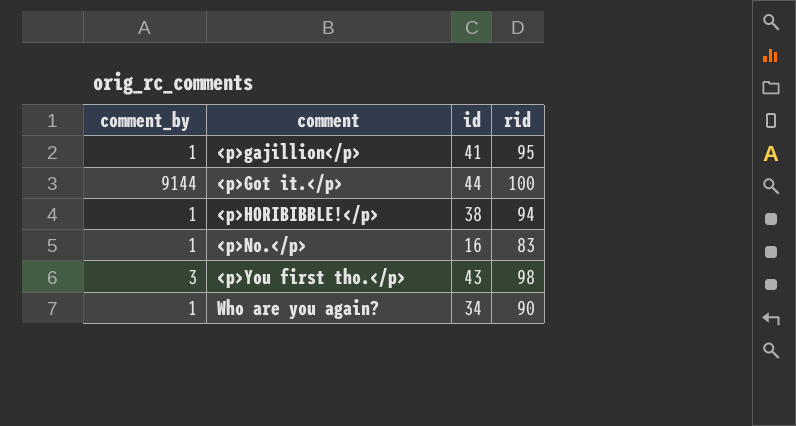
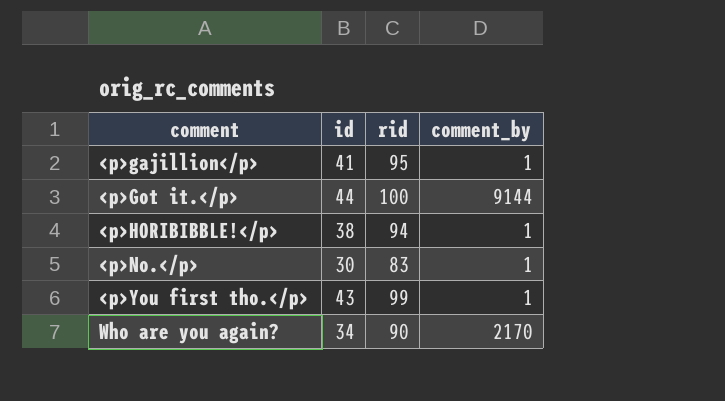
column comment_by | position: 1 -> 4
<p>No.</p> | id: 16 -> 30
<p>You first tho.</p> | rid: 98 -> 99
<p>You first tho.</p> | comment_by: 3 -> 1
Who are you again? | comment_by: 1 -> 2170

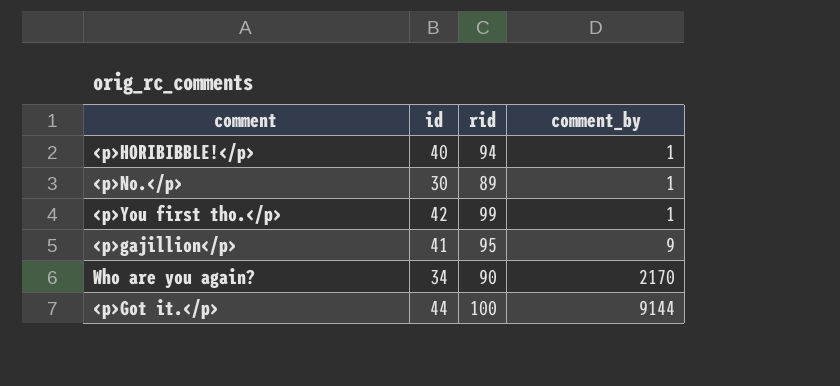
row order: comment ascending -> comment_by ascending
<p>HORIBIBBLE!</p> | id: 38 -> 40
<p>No.</p> | rid: 83 -> 89
<p>You first tho.</p> | id: 43 -> 42
<p>gajillion</p> | comment_by: 1 -> 9

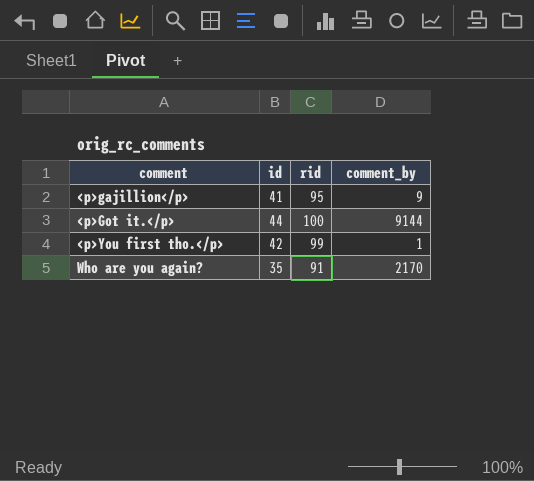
row order: comment_by ascending -> comment ascending
row <p>HORIBIBBLE!</p>: 40 | 94 | 1 -> none
row <p>No.</p>: 30 | 89 | 1 -> none
Who are you again? | id: 34 -> 35
Who are you again? | rid: 90 -> 91

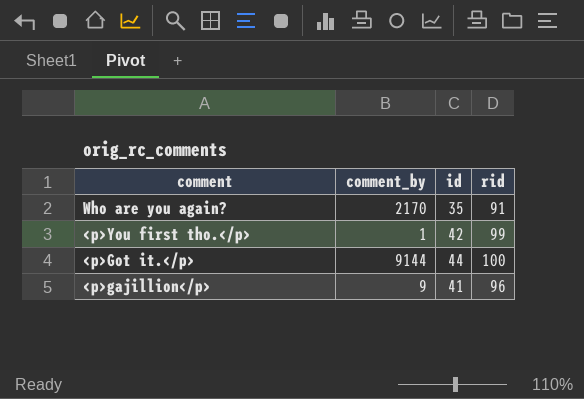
row order: comment ascending -> comment descending
column comment_by | position: 4 -> 2
<p>gajillion</p> | rid: 95 -> 96

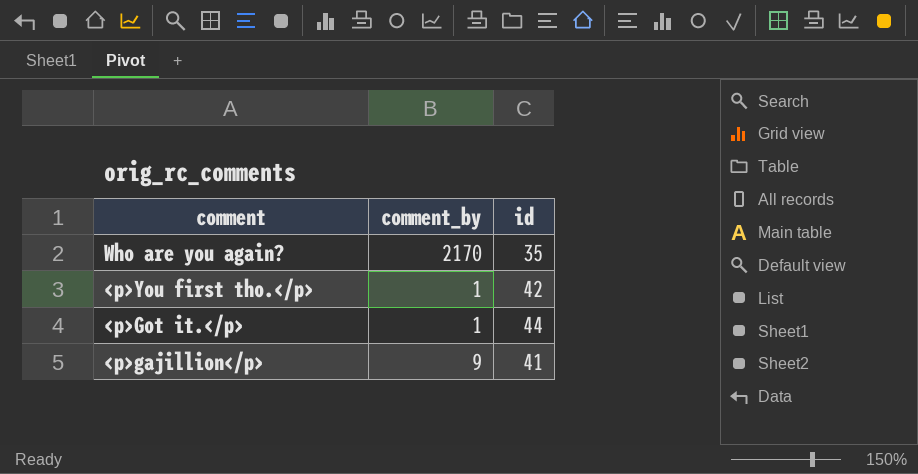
column rid | position: 4 -> none
<p>Got it.</p> | comment_by: 9144 -> 1

